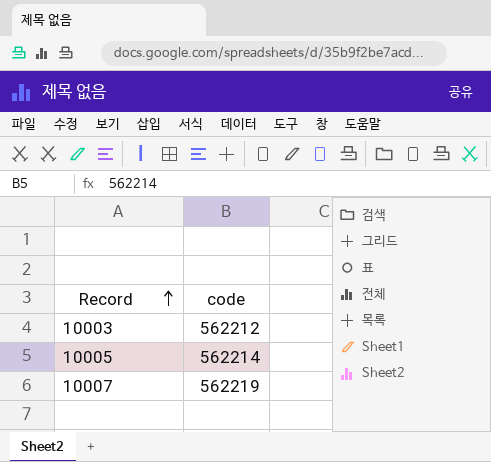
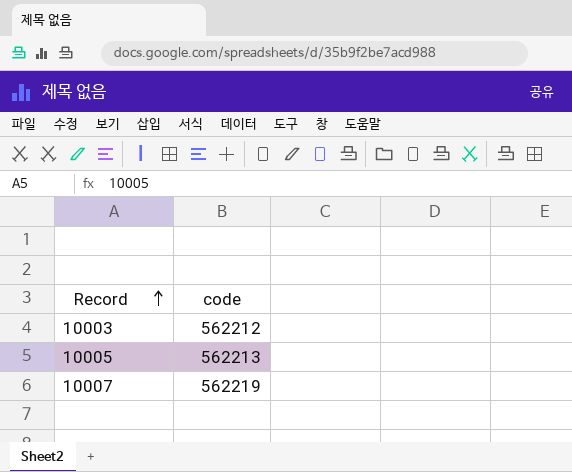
10005 | code: 562214 -> 562213

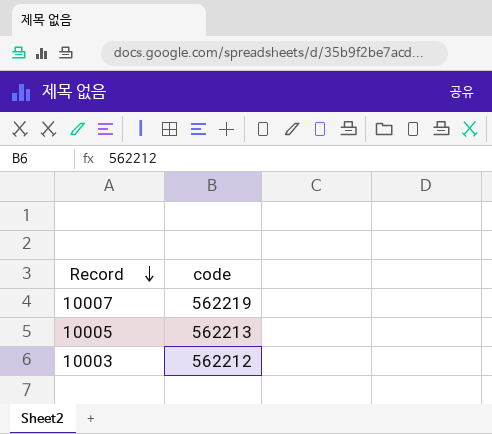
row order: Record ascending -> Record descending

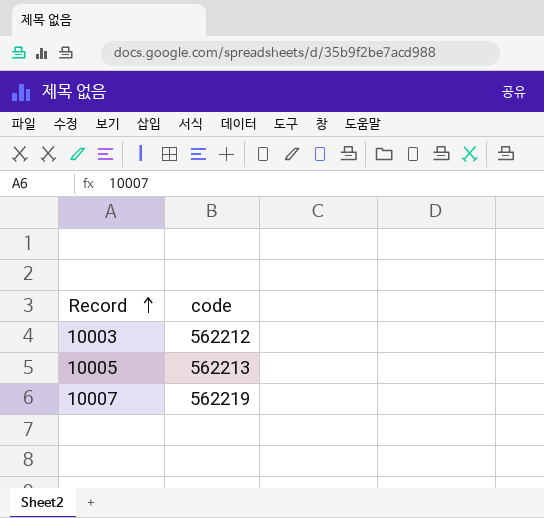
row order: Record descending -> Record ascending

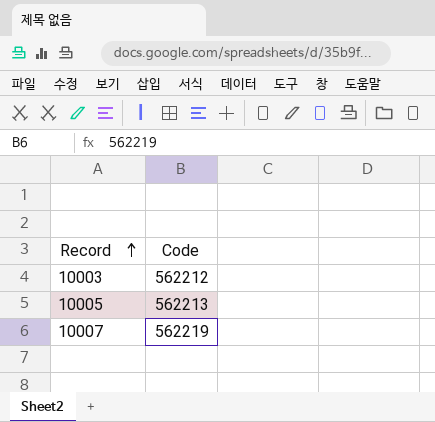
column name: code -> Code

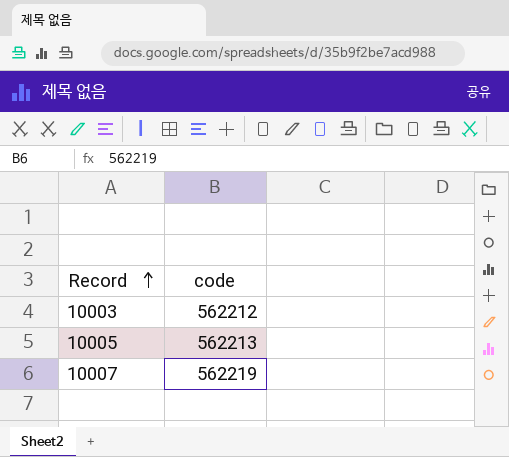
column name: Code -> code

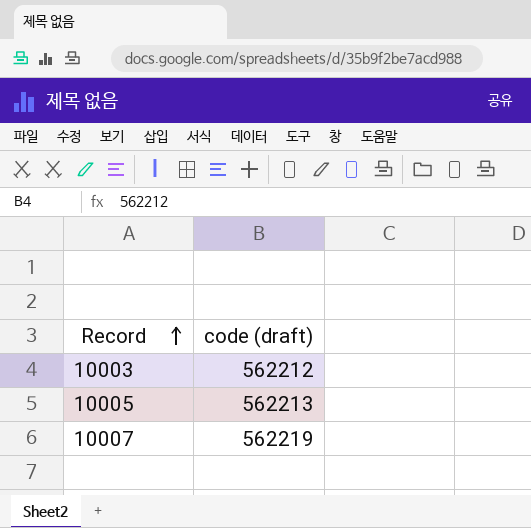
column name: code -> code (draft)

